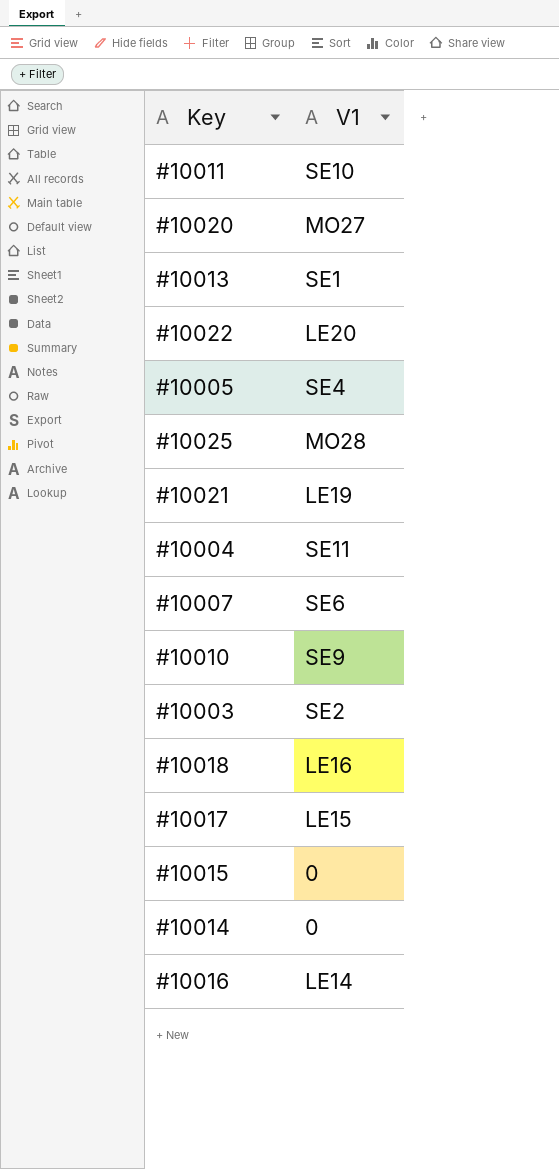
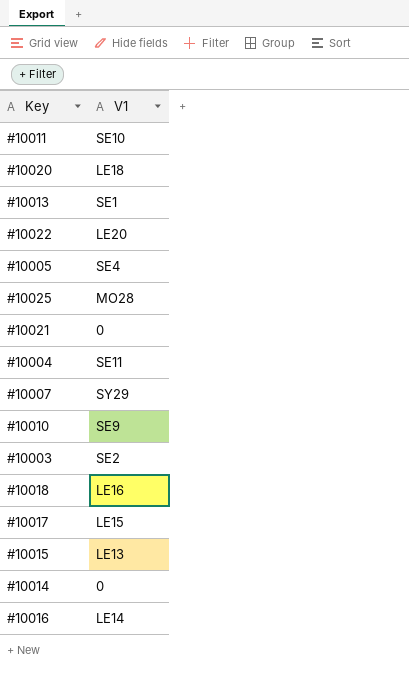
#10020 | V1: MO27 -> LE18
#10021 | V1: LE19 -> 0
#10007 | V1: SE6 -> SY29
#10015 | V1: 0 -> LE13

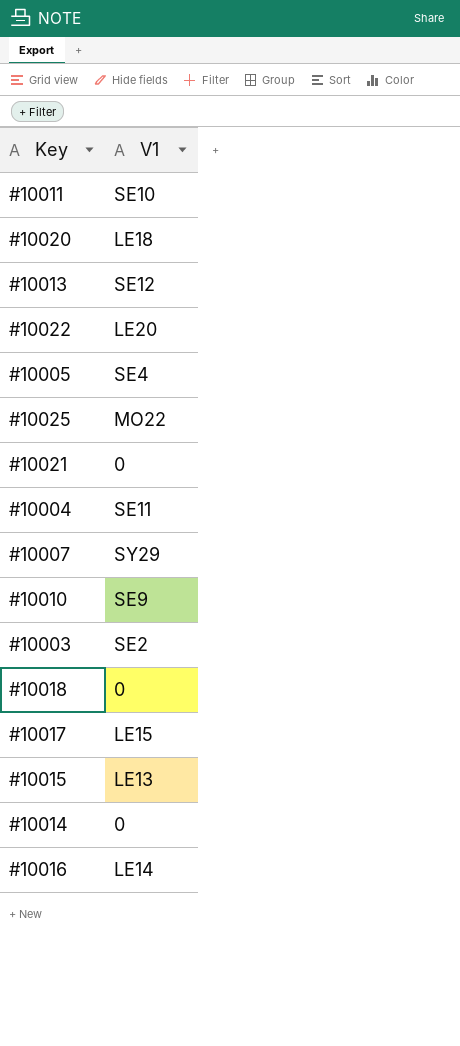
#10013 | V1: SE1 -> SE12
#10025 | V1: MO28 -> MO22
#10018 | V1: LE16 -> 0

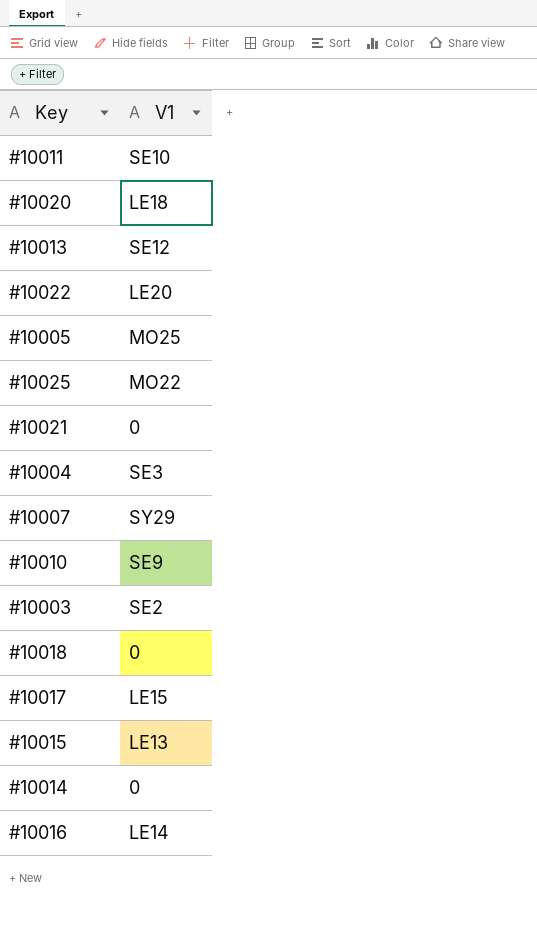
#10005 | V1: SE4 -> MO25
#10004 | V1: SE11 -> SE3

